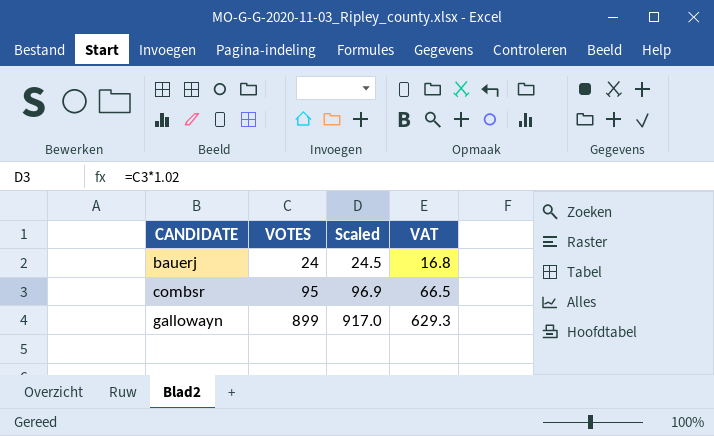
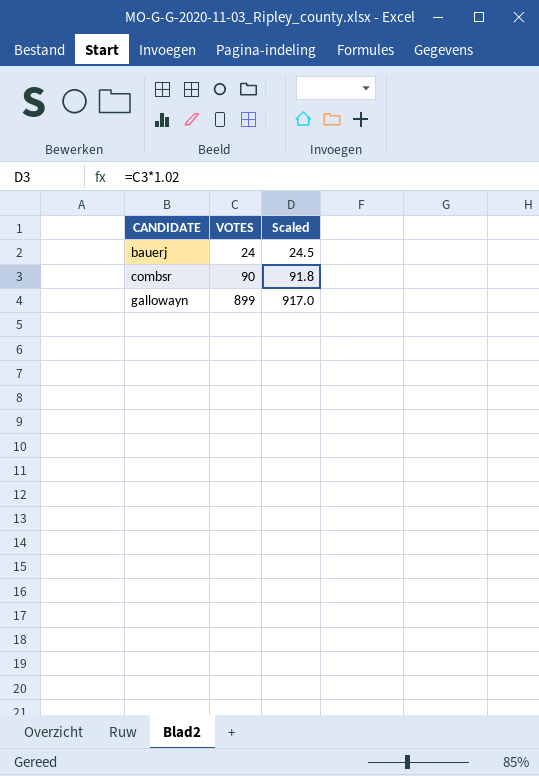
column VAT | formula: [VOTES] * 0.7 -> none
combsr | VOTES: 95 -> 90
combsr | Scaled: 96.9 -> 91.8

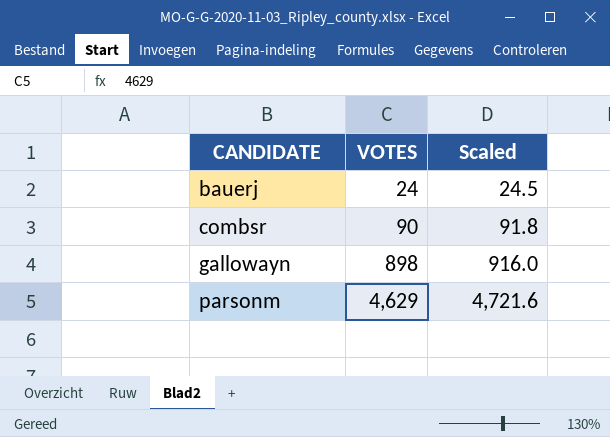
gallowayn | VOTES: 899 -> 898
gallowayn | Scaled: 917.0 -> 916.0
row parsonm: none -> 4,629 | 4,721.6

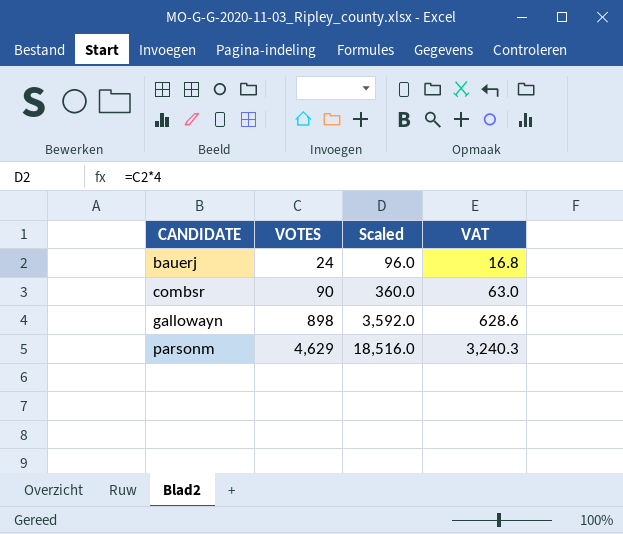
column Scaled | formula: [VOTES] * 1.02 -> [VOTES] * 4
column VAT | formula: none -> [VOTES] * 0.7

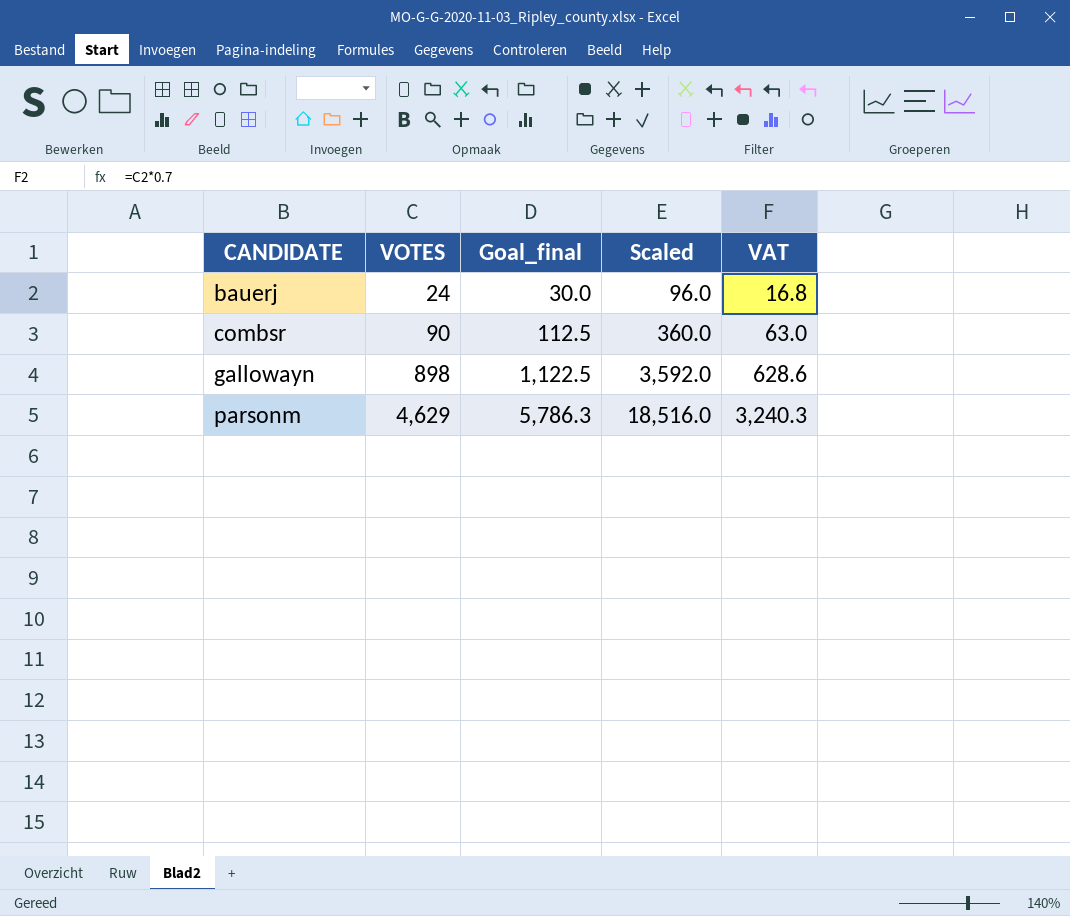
column Goal_final | formula: none -> [VOTES] * 1.25

